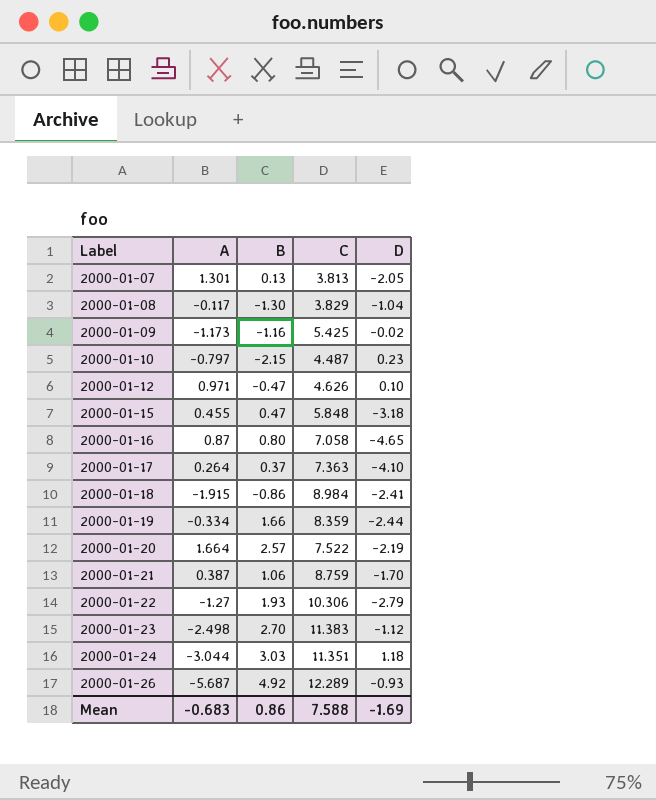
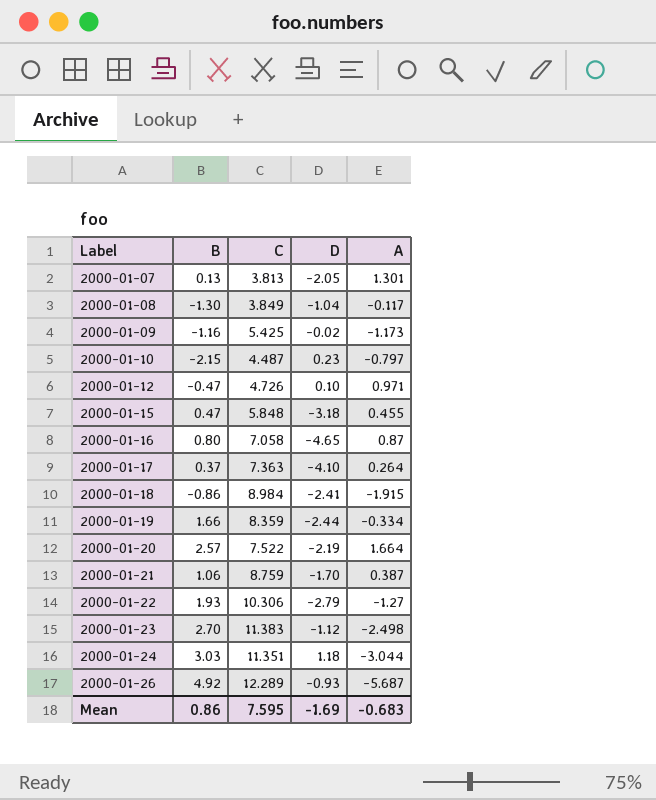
column A | position: 2 -> 5
2000-01-08 | C: 3.829 -> 3.849
2000-01-12 | C: 4.626 -> 4.726
Mean | C: 7.588 -> 7.595

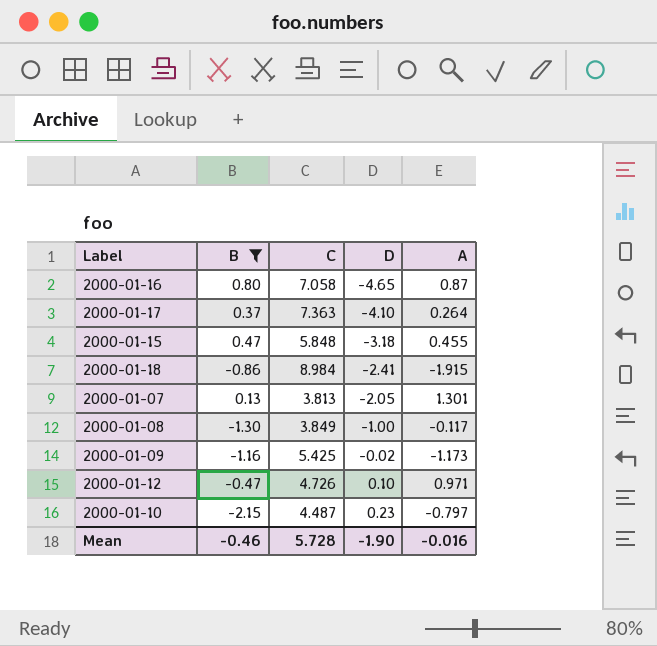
filter: none -> B <= 0.80
row order: Label ascending -> D ascending
2000-01-08 | D: -1.04 -> -1.00
Mean | B: 0.86 -> -0.46
Mean | C: 7.595 -> 5.728
Mean | D: -1.69 -> -1.90
Mean | A: -0.683 -> -0.016

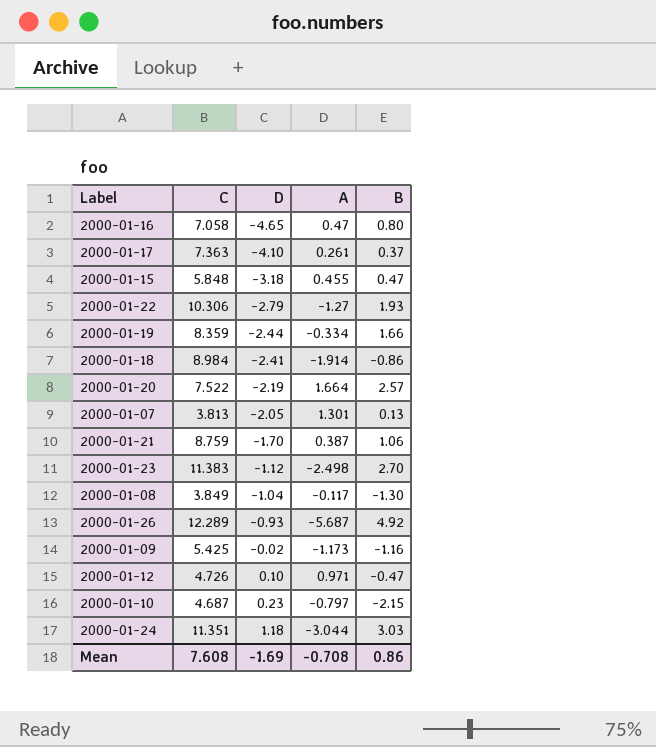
filter: B <= 0.80 -> none
column B | position: 2 -> 5
2000-01-16 | A: 0.87 -> 0.47
2000-01-17 | A: 0.264 -> 0.261
2000-01-18 | A: -1.915 -> -1.914
2000-01-08 | D: -1.00 -> -1.04
2000-01-10 | C: 4.487 -> 4.687
Mean | C: 5.728 -> 7.608
Mean | D: -1.90 -> -1.69
Mean | A: -0.016 -> -0.708
Mean | B: -0.46 -> 0.86

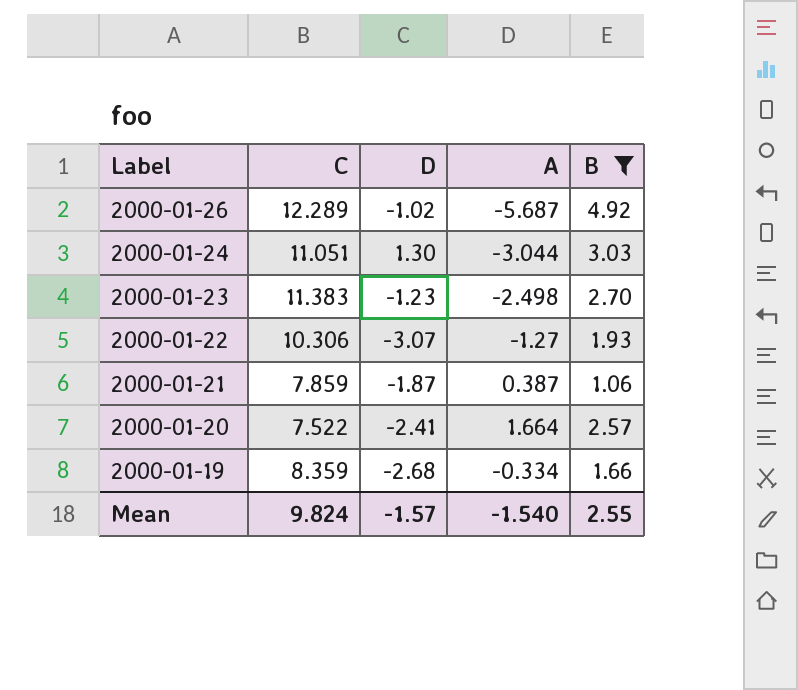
filter: none -> B >= 1.06
row order: D ascending -> Label descending
2000-01-26 | D: -0.93 -> -1.02
2000-01-24 | C: 11.351 -> 11.051
2000-01-24 | D: 1.18 -> 1.30
2000-01-23 | D: -1.12 -> -1.23
2000-01-22 | D: -2.79 -> -3.07
2000-01-21 | C: 8.759 -> 7.859
2000-01-21 | D: -1.70 -> -1.87
2000-01-20 | D: -2.19 -> -2.41
2000-01-19 | D: -2.44 -> -2.68
Mean | C: 7.608 -> 9.824
Mean | D: -1.69 -> -1.57
Mean | A: -0.708 -> -1.540
Mean | B: 0.86 -> 2.55

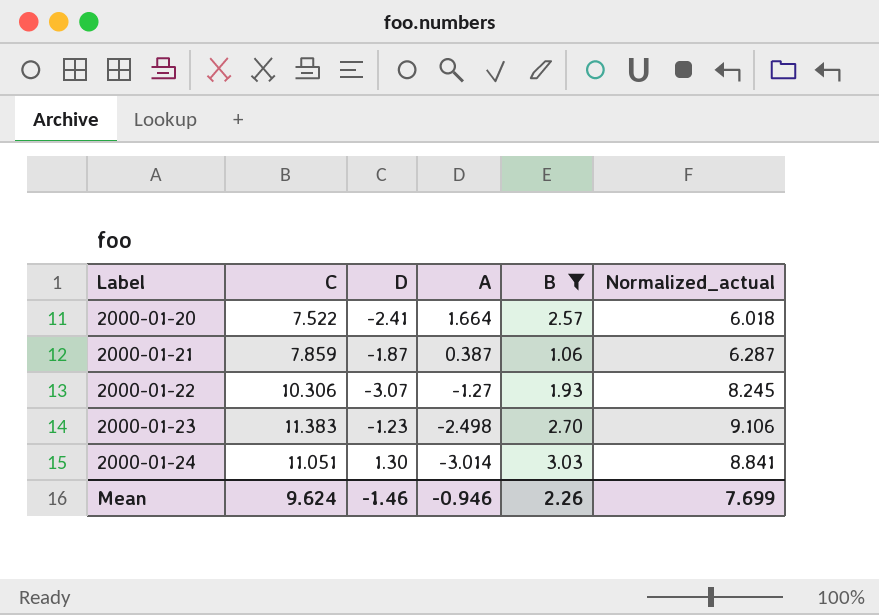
row order: Label descending -> Label ascending
column Normalized_actual | formula: none -> [C] * 0.8
row 2000-01-26: 12.289 | -1.02 | -5.687 | 4.92 -> none
row 2000-01-19: 8.359 | -2.68 | -0.334 | 1.66 -> none
2000-01-24 | A: -3.044 -> -3.014
Mean | C: 9.824 -> 9.624
Mean | D: -1.57 -> -1.46
Mean | A: -1.540 -> -0.946
Mean | B: 2.55 -> 2.26

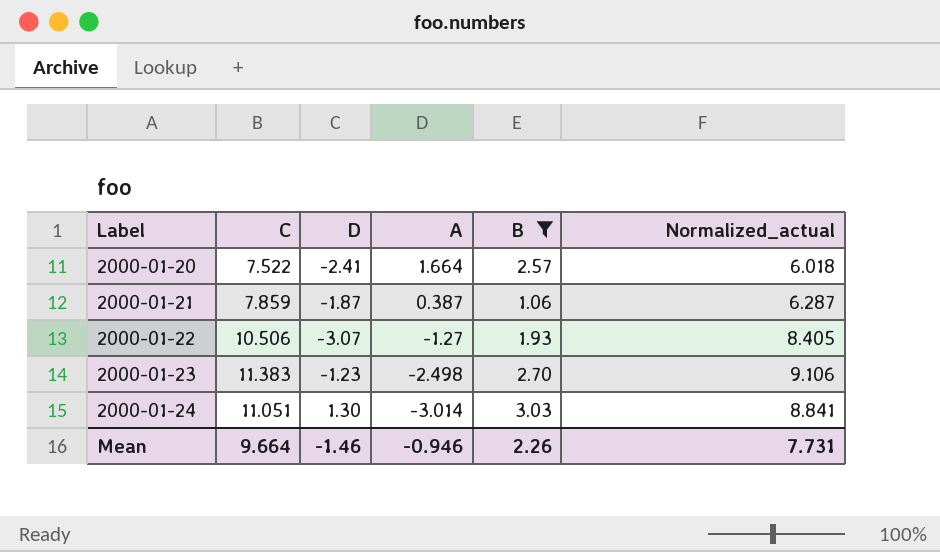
2000-01-22 | C: 10.306 -> 10.506
2000-01-22 | Normalized_actual: 8.245 -> 8.405
Mean | C: 9.624 -> 9.664
Mean | Normalized_actual: 7.699 -> 7.731

